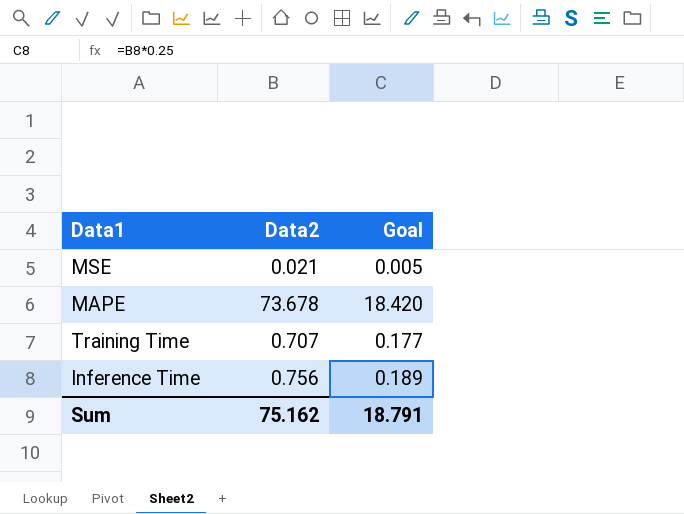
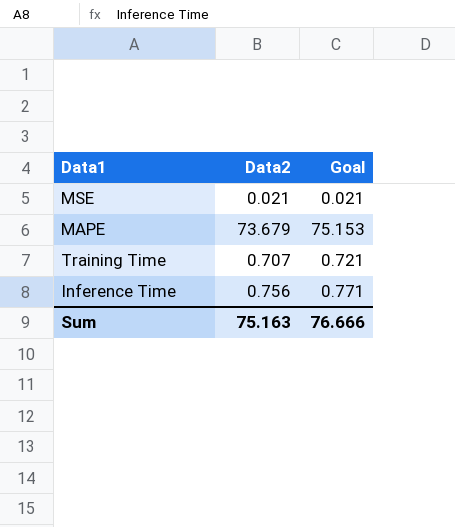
column Goal | formula: [Data2] * 0.25 -> [Data2] * 1.02
MAPE | Data2: 73.678 -> 73.679
Sum | Data2: 75.162 -> 75.163
Sum | Goal: 18.791 -> 76.666

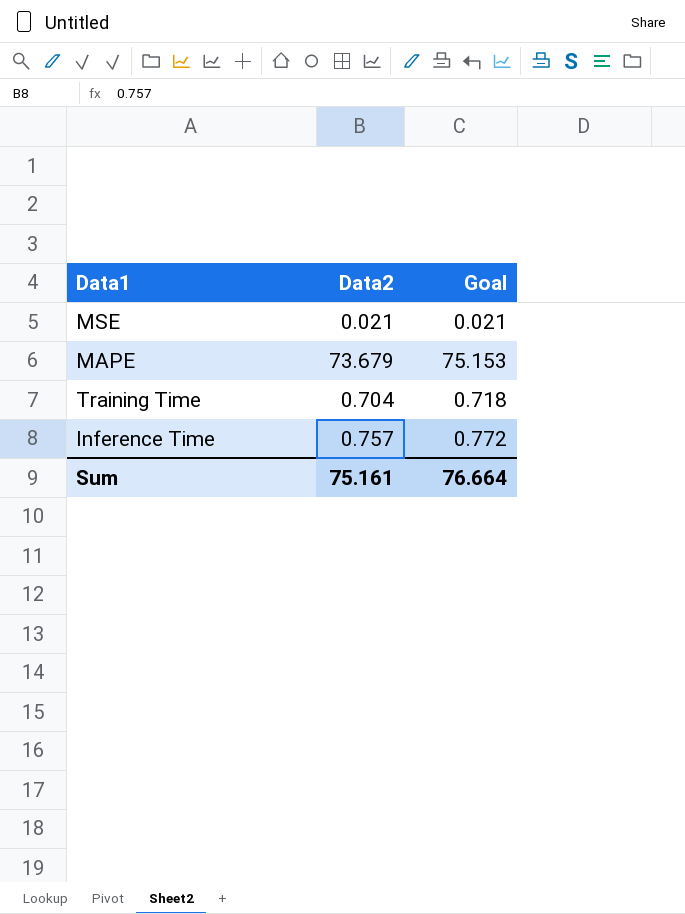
Training Time | Data2: 0.707 -> 0.704
Training Time | Goal: 0.721 -> 0.718
Inference Time | Data2: 0.756 -> 0.757
Inference Time | Goal: 0.771 -> 0.772
Sum | Data2: 75.163 -> 75.161
Sum | Goal: 76.666 -> 76.664

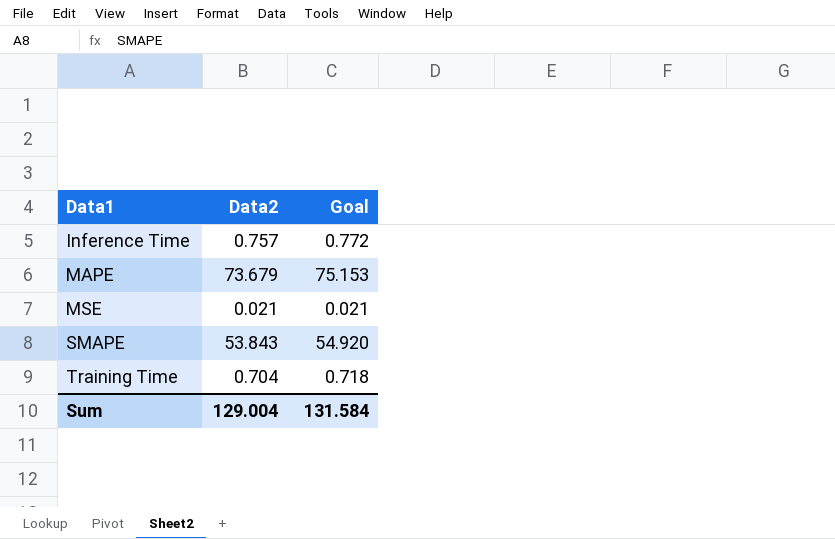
row order: none -> Data1 ascending
row SMAPE: none -> 53.843 | 54.920
Sum | Data2: 75.161 -> 129.004
Sum | Goal: 76.664 -> 131.584

